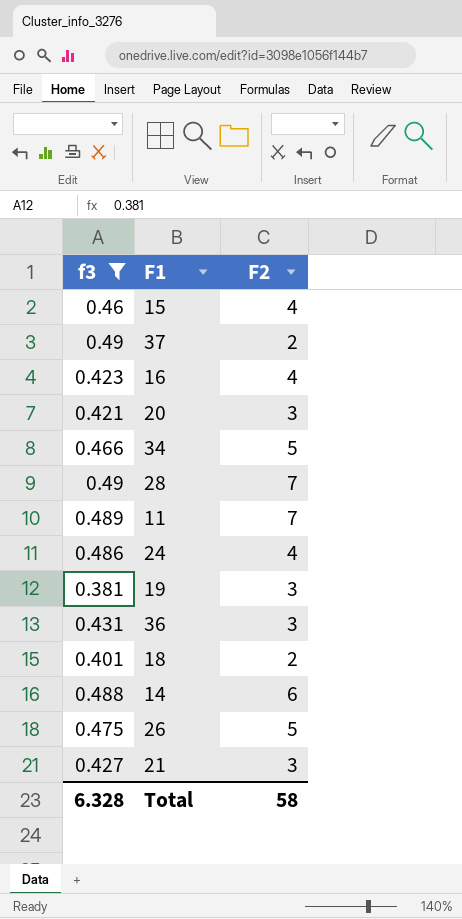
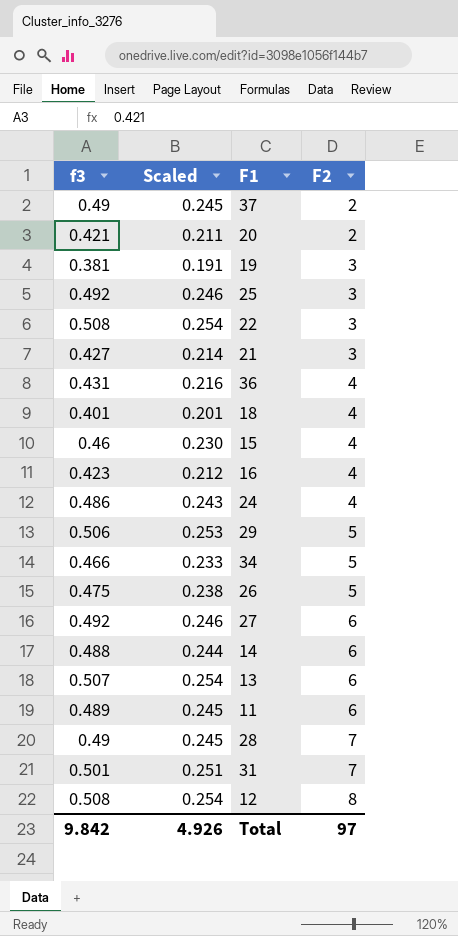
filter: f3 <= 0.49 -> none
row order: none -> F2 ascending
column Scaled | formula: none -> [f3] * 0.5
20 | F2: 3 -> 2
36 | F2: 3 -> 4
18 | F2: 2 -> 4
11 | F2: 7 -> 6
Total | f3: 6.328 -> 9.842
Total | F2: 58 -> 97

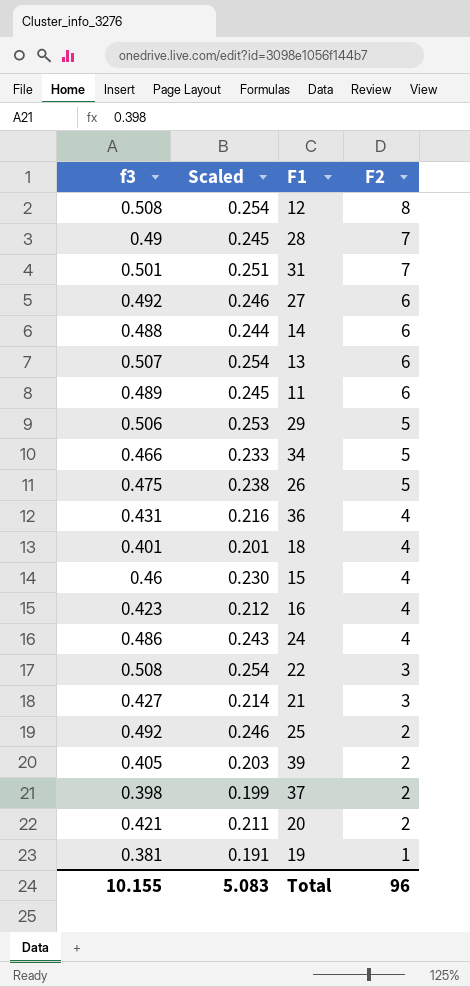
row order: F2 ascending -> F2 descending
25 | F2: 3 -> 2
row 39: none -> 0.405 | 0.203 | 2
37 | f3: 0.49 -> 0.398
37 | Scaled: 0.245 -> 0.199
19 | F2: 3 -> 1
Total | f3: 9.842 -> 10.155
Total | Scaled: 4.926 -> 5.083
Total | F2: 97 -> 96

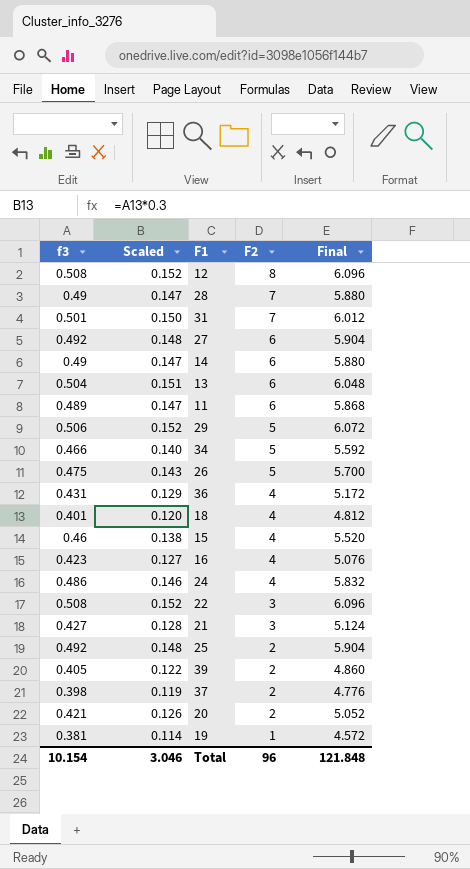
column Scaled | formula: [f3] * 0.5 -> [f3] * 0.3
column Final | formula: none -> [f3] * 12
14 | f3: 0.488 -> 0.49
13 | f3: 0.507 -> 0.504
Total | f3: 10.155 -> 10.154
Total | Scaled: 5.083 -> 3.046

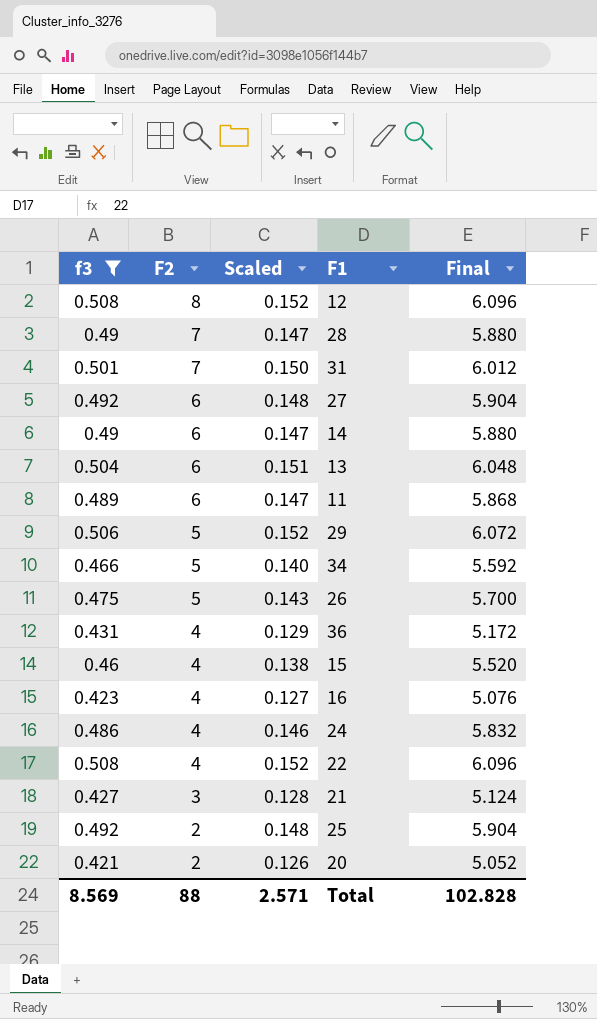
filter: none -> f3 >= 0.421
column F2 | position: 4 -> 2
22 | F2: 3 -> 4
Total | f3: 10.154 -> 8.569
Total | F2: 96 -> 88
Total | Scaled: 3.046 -> 2.571
Total | Final: 121.848 -> 102.828

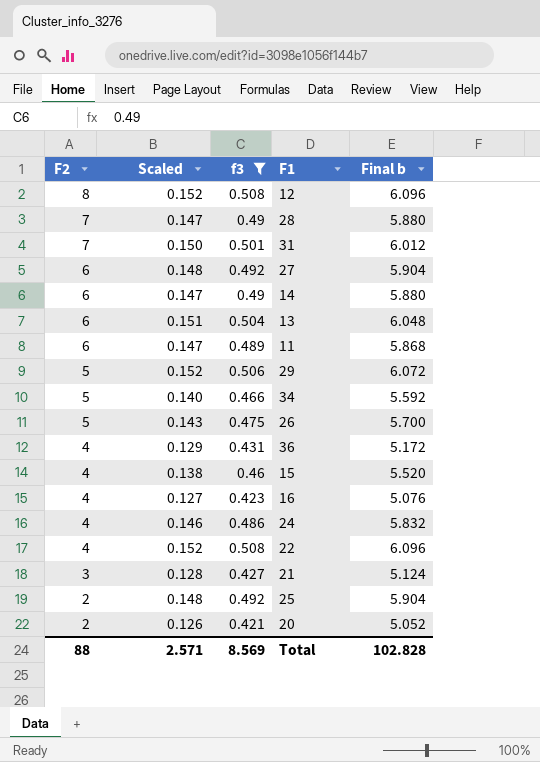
column f3 | position: 1 -> 3
column name: Final -> Final b

